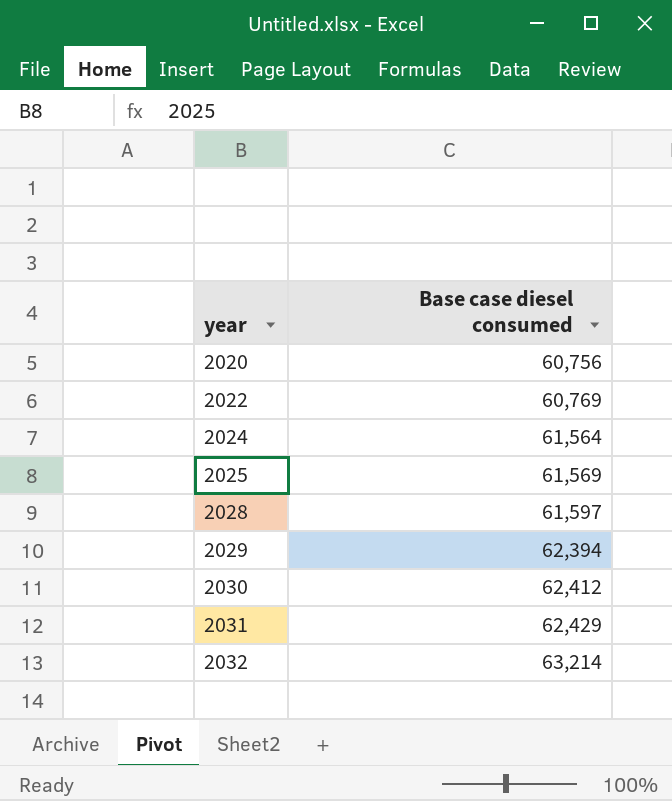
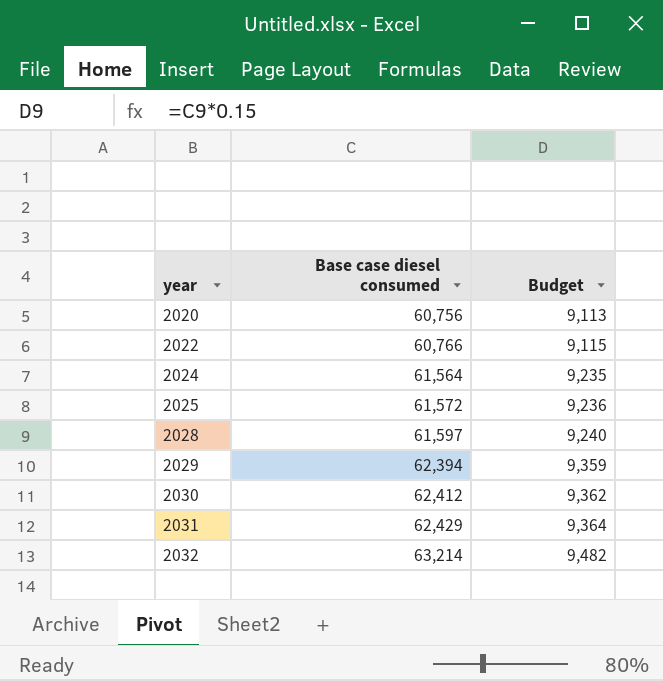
column Budget | formula: none -> [Base case diesel consumed] * 0.15
2022 | Base case diesel consumed: 60,769 -> 60,766
2025 | Base case diesel consumed: 61,569 -> 61,572

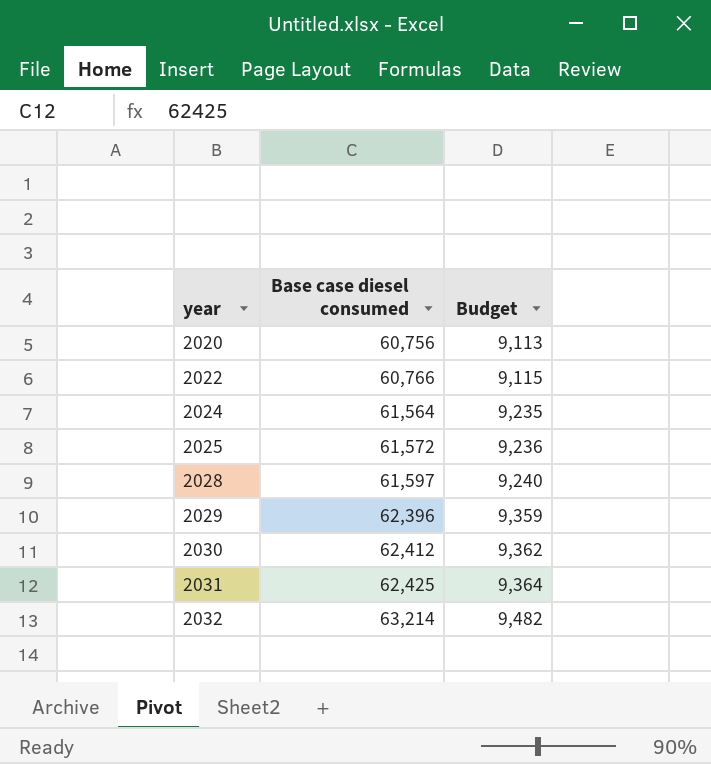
2029 | Base case diesel consumed: 62,394 -> 62,396
2031 | Base case diesel consumed: 62,429 -> 62,425

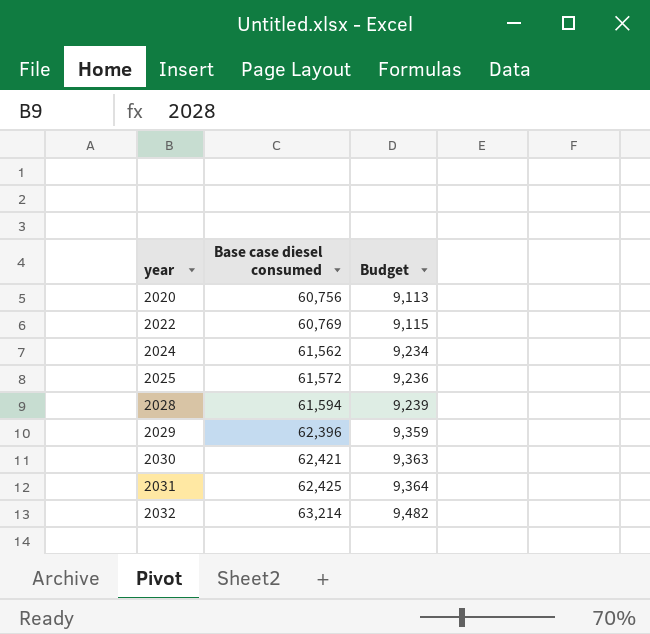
2022 | Base case diesel consumed: 60,766 -> 60,769
2024 | Base case diesel consumed: 61,564 -> 61,562
2024 | Budget: 9,235 -> 9,234
2028 | Base case diesel consumed: 61,597 -> 61,594
2028 | Budget: 9,240 -> 9,239
2030 | Base case diesel consumed: 62,412 -> 62,421
2030 | Budget: 9,362 -> 9,363

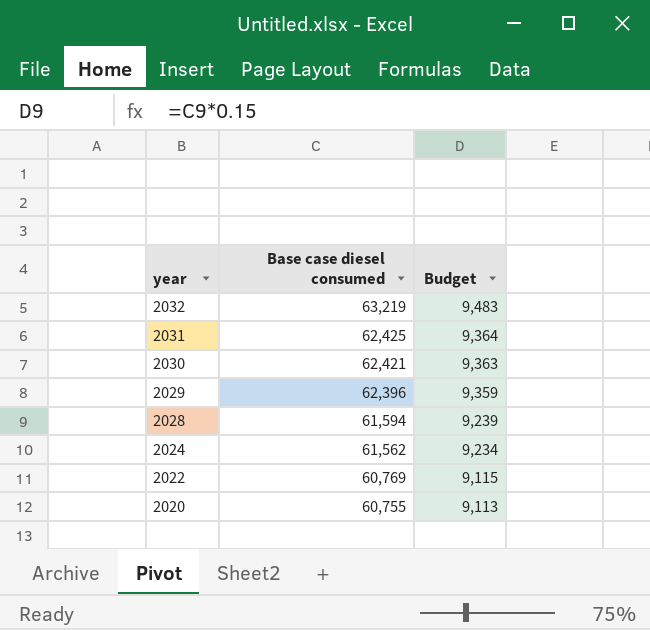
row order: year ascending -> year descending
row 2025: 61,572 | 9,236 -> none
2032 | Base case diesel consumed: 63,214 -> 63,219
2032 | Budget: 9,482 -> 9,483
2020 | Base case diesel consumed: 60,756 -> 60,755

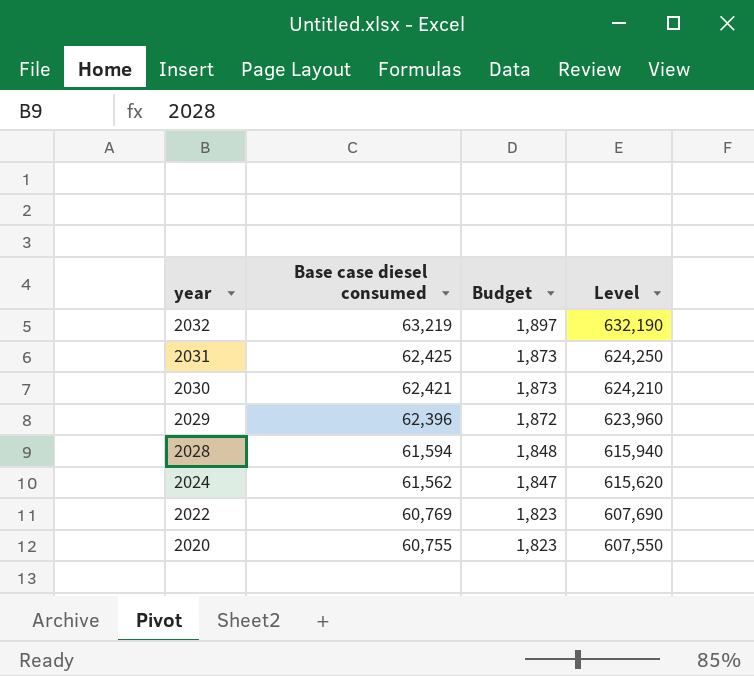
column Budget | formula: [Base case diesel consumed] * 0.15 -> [Base case diesel consumed] * 0.03
column Level | formula: none -> [Base case diesel consumed] * 10

